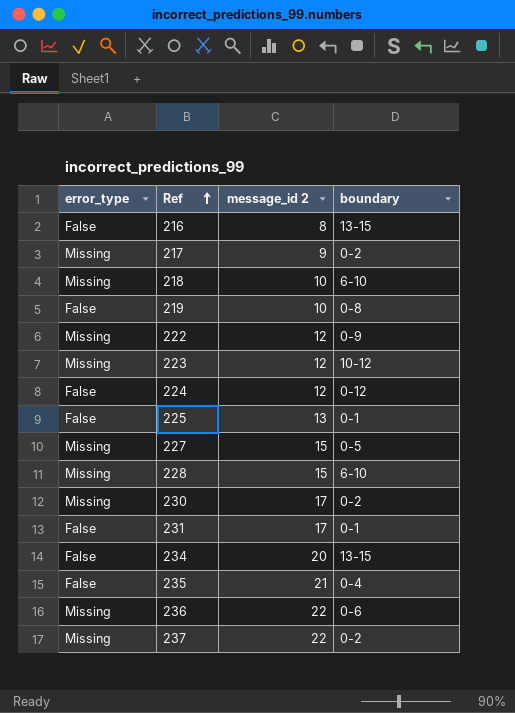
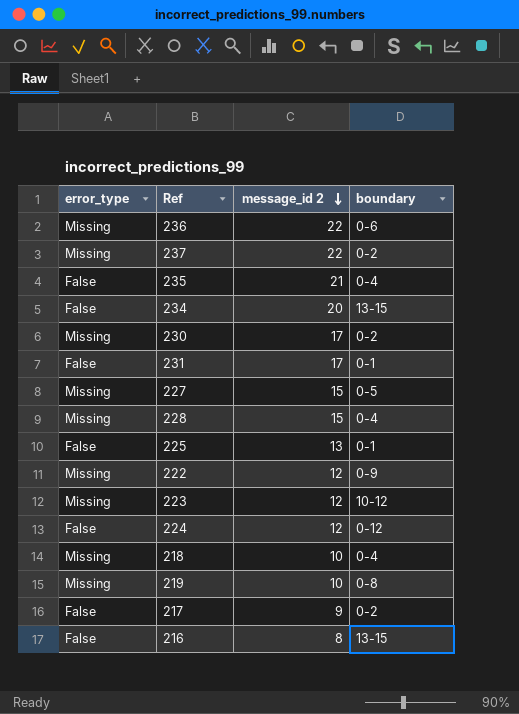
row order: Ref ascending -> message_id 2 descending
228 | boundary: 6-10 -> 0-4
218 | boundary: 6-10 -> 0-4
219 | error_type: False -> Missing
217 | error_type: Missing -> False

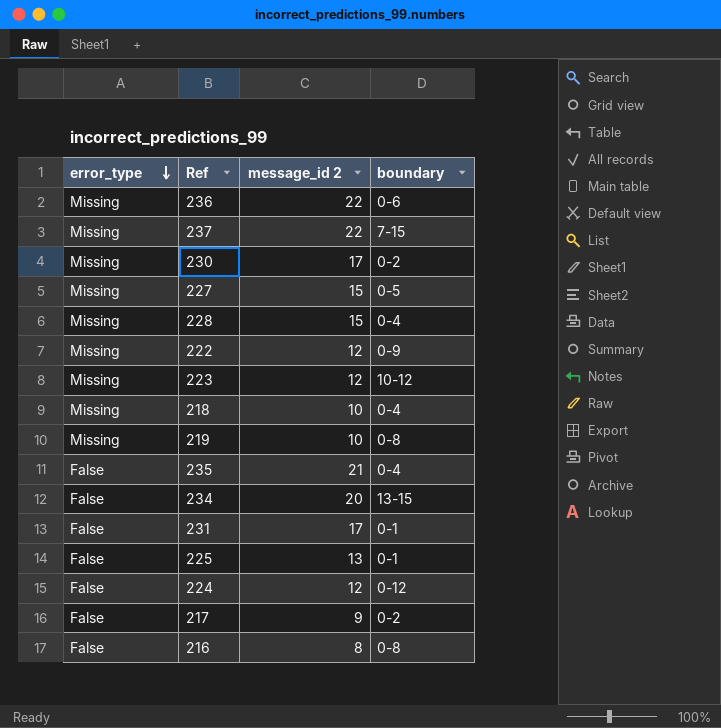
row order: message_id 2 descending -> error_type descending
237 | boundary: 0-2 -> 7-15
216 | boundary: 13-15 -> 0-8

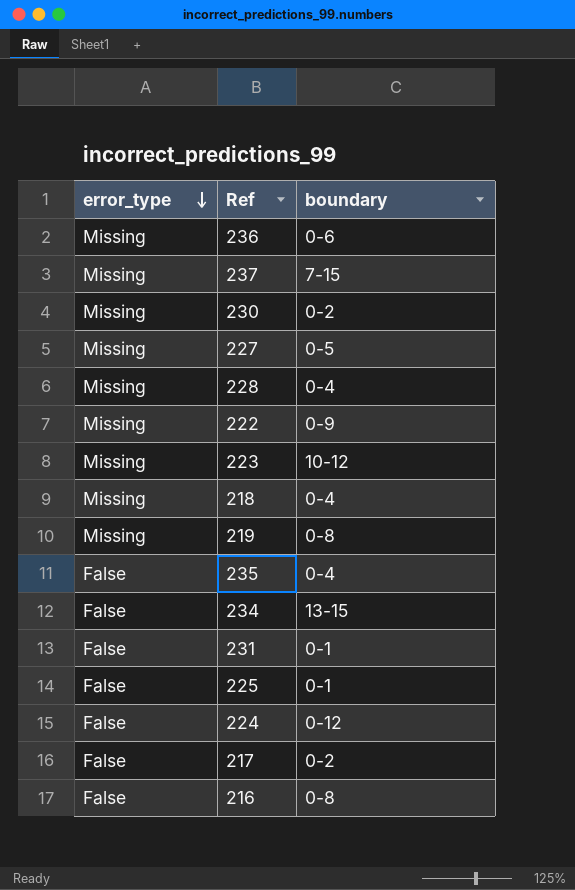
column message_id 2 | position: 3 -> none

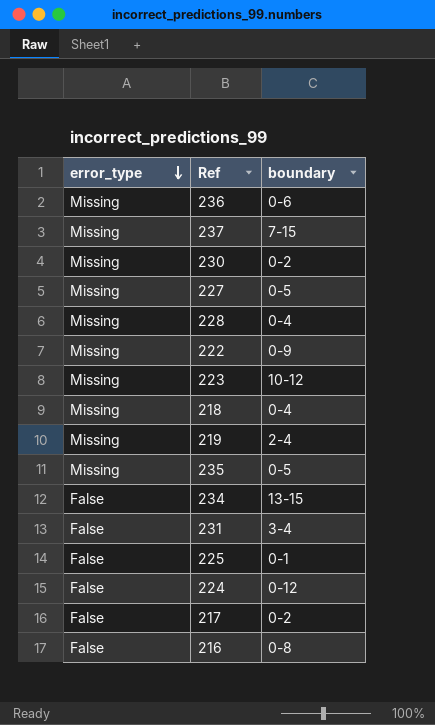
219 | boundary: 0-8 -> 2-4
235 | error_type: False -> Missing
235 | boundary: 0-4 -> 0-5
231 | boundary: 0-1 -> 3-4

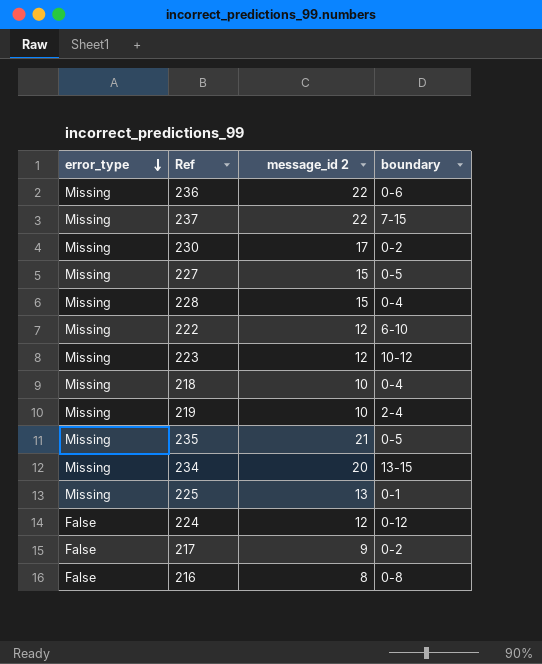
column message_id 2 | position: none -> 3
row 231: False | 3-4 -> none
222 | boundary: 0-9 -> 6-10
234 | error_type: False -> Missing
225 | error_type: False -> Missing

